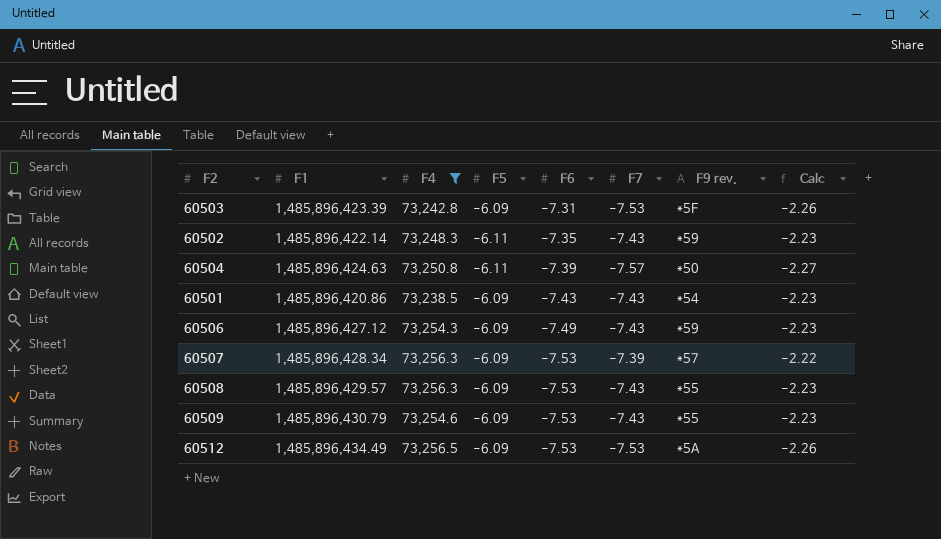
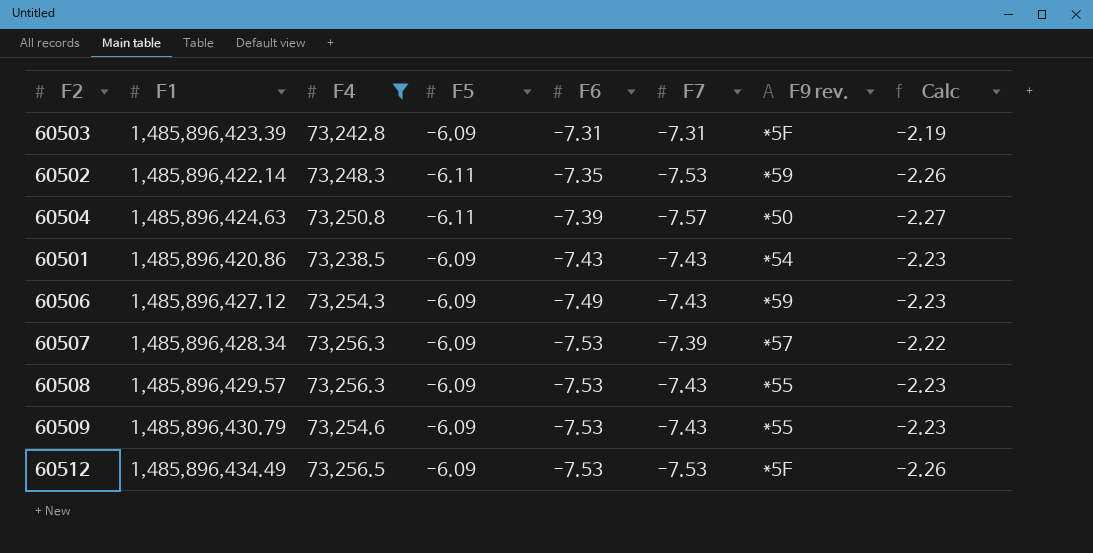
60503 | F7: -7.53 -> -7.31
60503 | Calc: -2.26 -> -2.19
60502 | F7: -7.43 -> -7.53
60502 | Calc: -2.23 -> -2.26
60512 | F9 rev.: *5A -> *5F

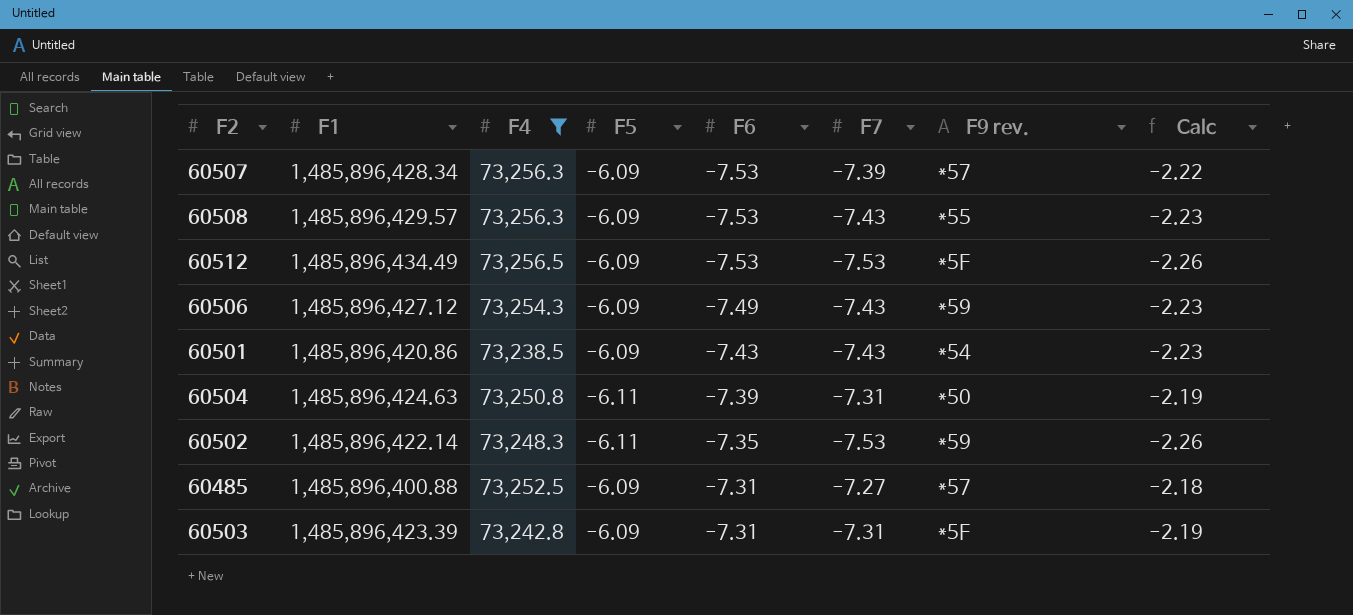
row order: F6 descending -> F6 ascending
row 60509: 1,485,896,430.79 | 73,254.6 | -6.09 | -7.53 | -7.43 | *55 | -2.23 -> none
60504 | F7: -7.57 -> -7.31
60504 | Calc: -2.27 -> -2.19
row 60485: none -> 1,485,896,400.88 | 73,252.5 | -6.09 | -7.31 | -7.27 | *57 | -2.18

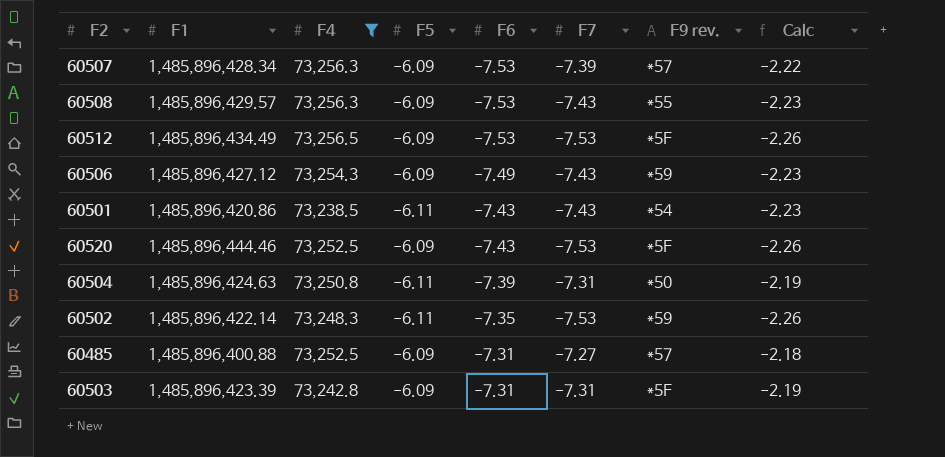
60501 | F5: -6.09 -> -6.11
row 60520: none -> 1,485,896,444.46 | 73,252.5 | -6.09 | -7.43 | -7.53 | *5F | -2.26

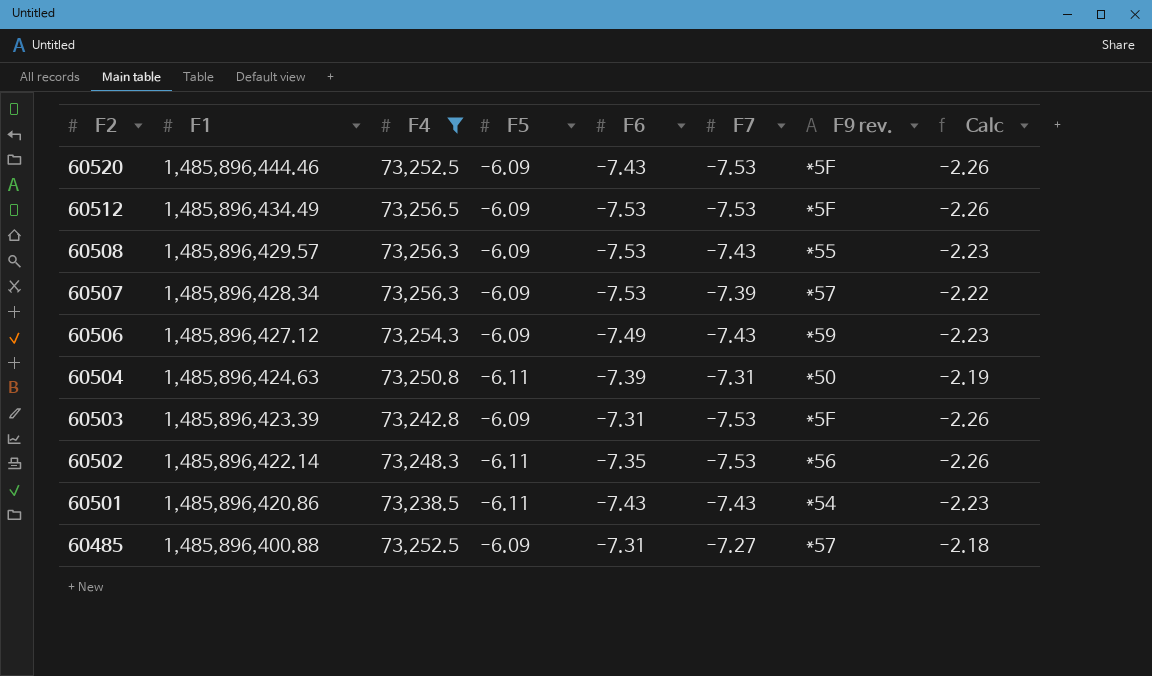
row order: F6 ascending -> F2 descending
60503 | F7: -7.31 -> -7.53
60503 | Calc: -2.19 -> -2.26
60502 | F9 rev.: *59 -> *56

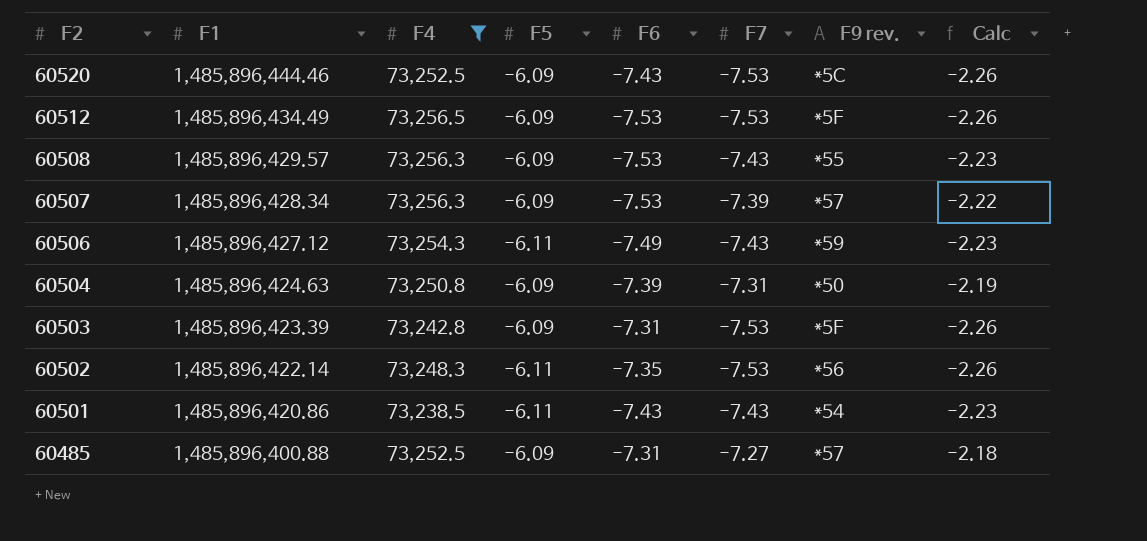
60520 | F9 rev.: *5F -> *5C
60506 | F5: -6.09 -> -6.11
60504 | F5: -6.11 -> -6.09

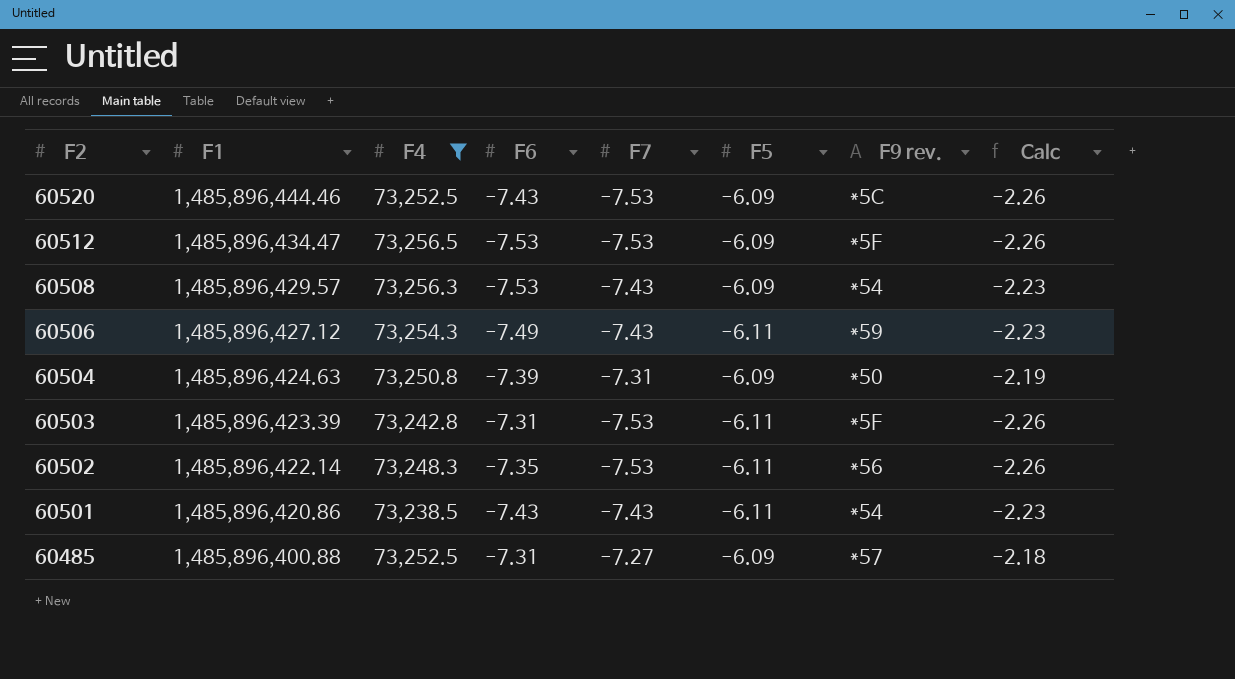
column F5 | position: 4 -> 6
row 60507: 1,485,896,428.34 | 73,256.3 | -6.09 | -7.53 | -7.39 | *57 | -2.22 -> none
60512 | F1: 1,485,896,434.49 -> 1,485,896,434.47
60508 | F9 rev.: *55 -> *54
60503 | F5: -6.09 -> -6.11

